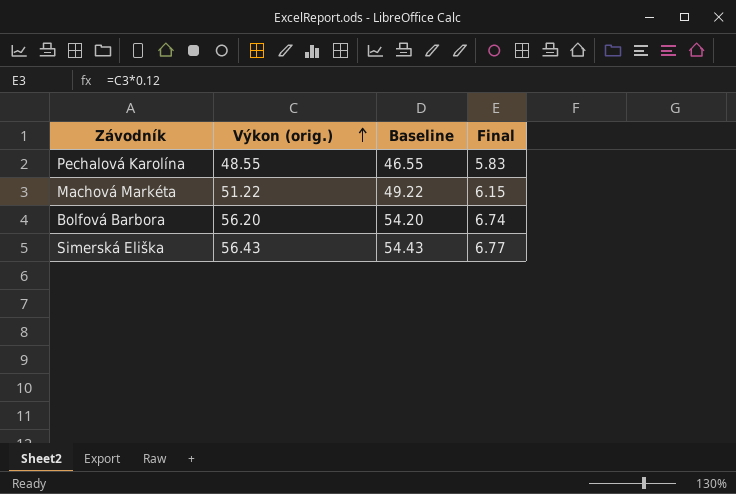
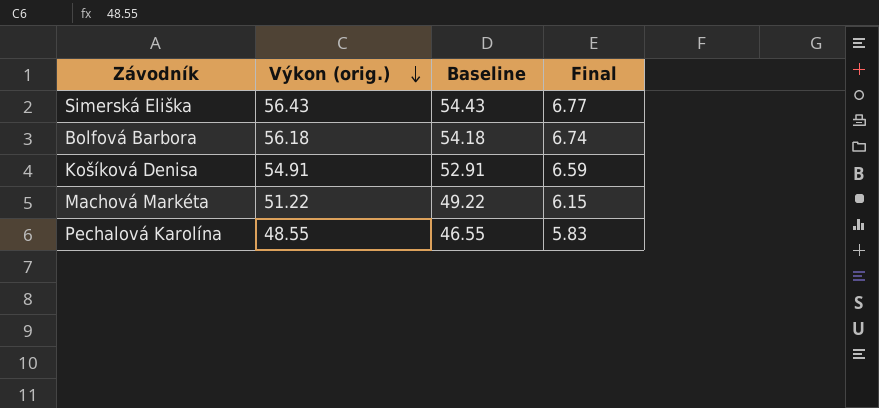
row order: Výkon (orig.) ascending -> Výkon (orig.) descending
Bolfová Barbora | Výkon (orig.): 56.20 -> 56.18
Bolfová Barbora | Baseline: 54.20 -> 54.18
row Košíková Denisa: none -> 54.91 | 52.91 | 6.59

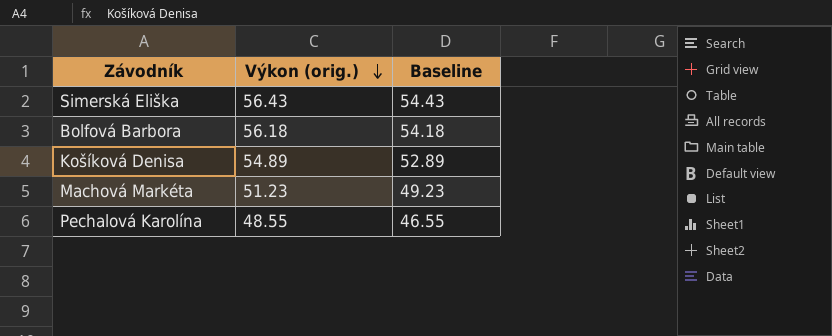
column Final | formula: [Výkon (orig.)] * 0.12 -> none
Košíková Denisa | Výkon (orig.): 54.91 -> 54.89
Košíková Denisa | Baseline: 52.91 -> 52.89
Machová Markéta | Výkon (orig.): 51.22 -> 51.23
Machová Markéta | Baseline: 49.22 -> 49.23

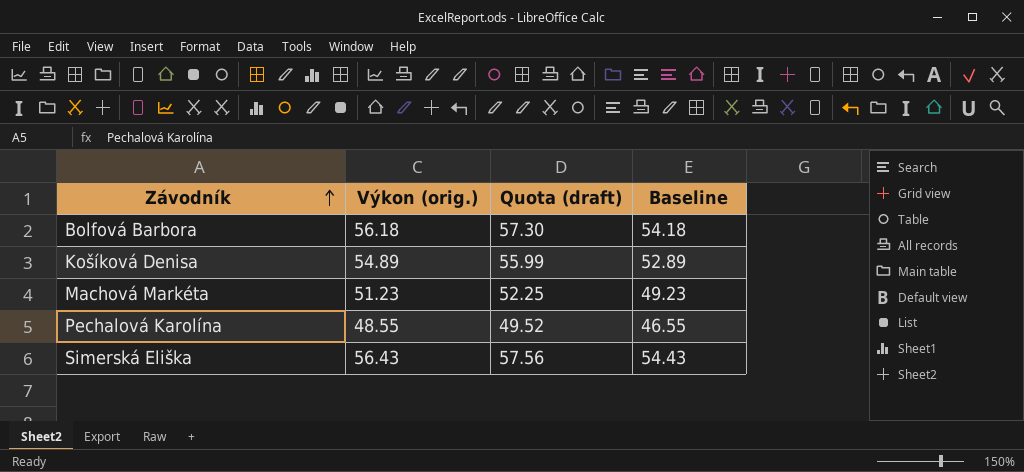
row order: Výkon (orig.) descending -> Závodník ascending
column Quota (draft) | formula: none -> [Výkon (orig.)] * 1.02

